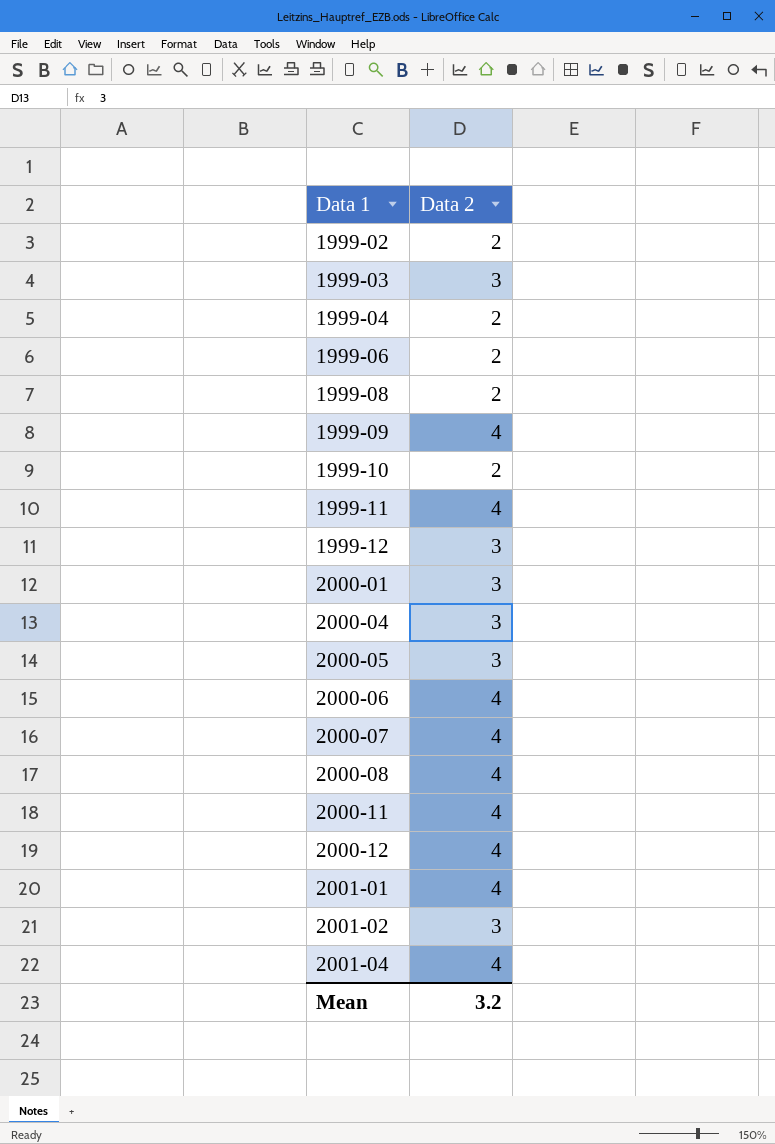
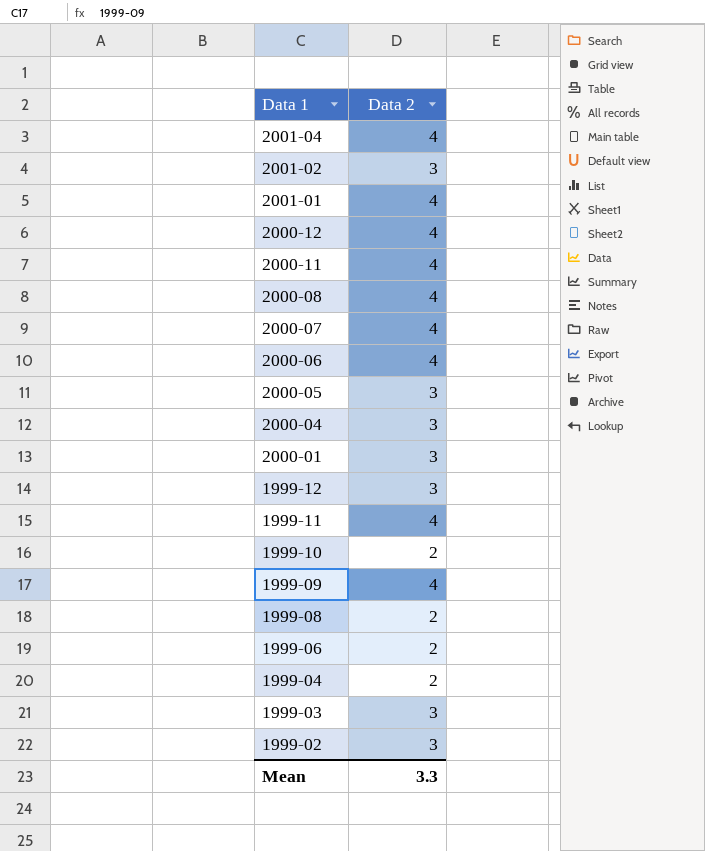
row order: Data 1 ascending -> Data 1 descending
1999-02 | Data 2: 2 -> 3
Mean | Data 2: 3.2 -> 3.3

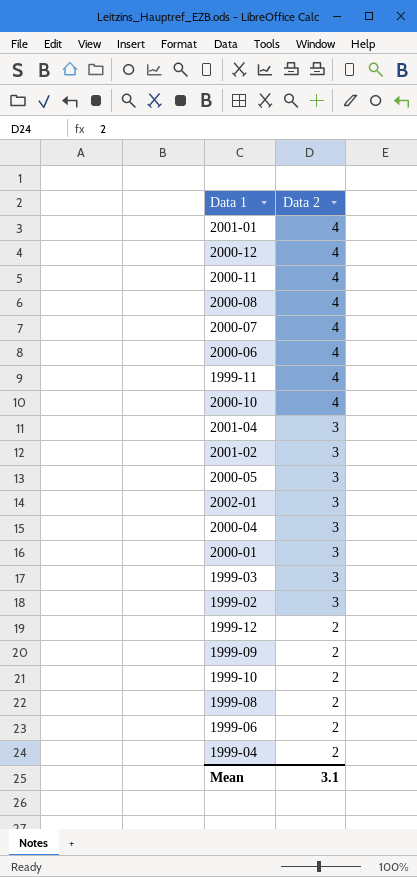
row order: Data 1 descending -> Data 2 descending
row 2000-10: none -> 4
2001-04 | Data 2: 4 -> 3
row 2002-01: none -> 3
1999-12 | Data 2: 3 -> 2
1999-09 | Data 2: 4 -> 2
Mean | Data 2: 3.3 -> 3.1

